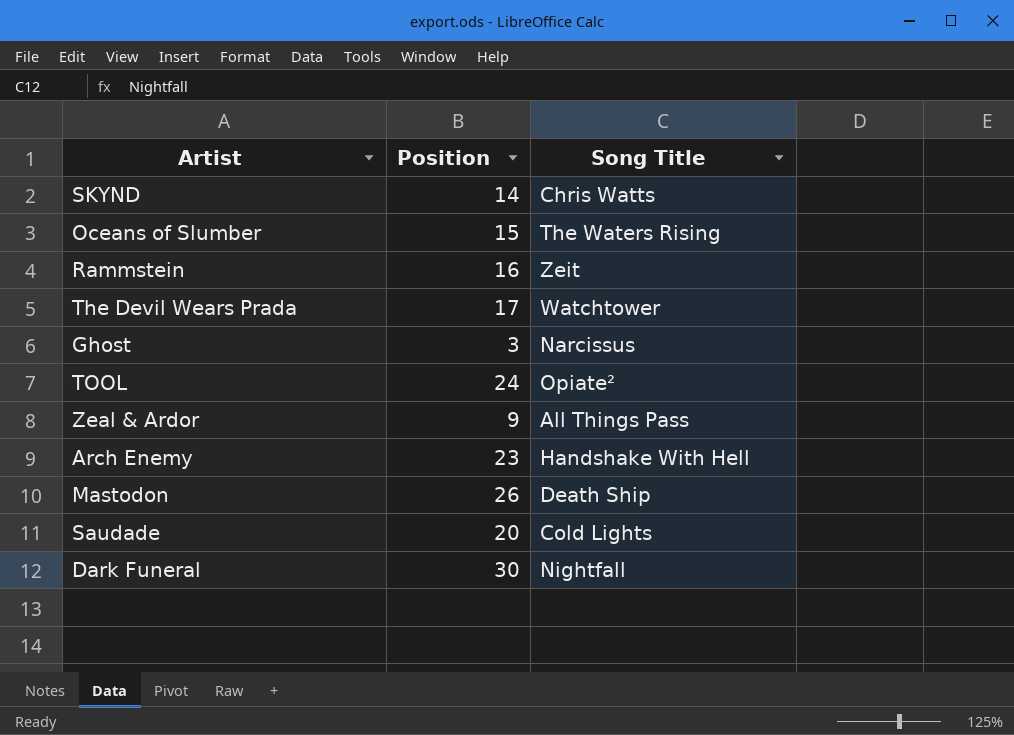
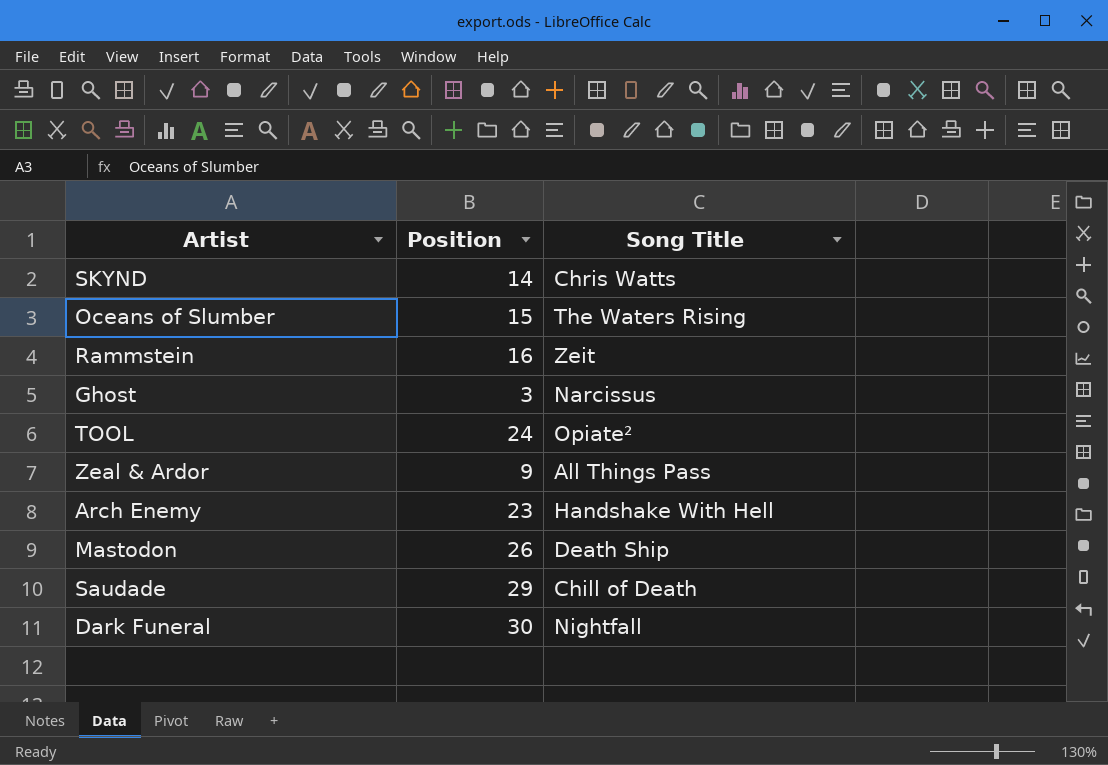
row The Devil Wears Prada: 17 | Watchtower -> none
Saudade | Position: 20 -> 29
Saudade | Song Title: Cold Lights -> Chill of Death

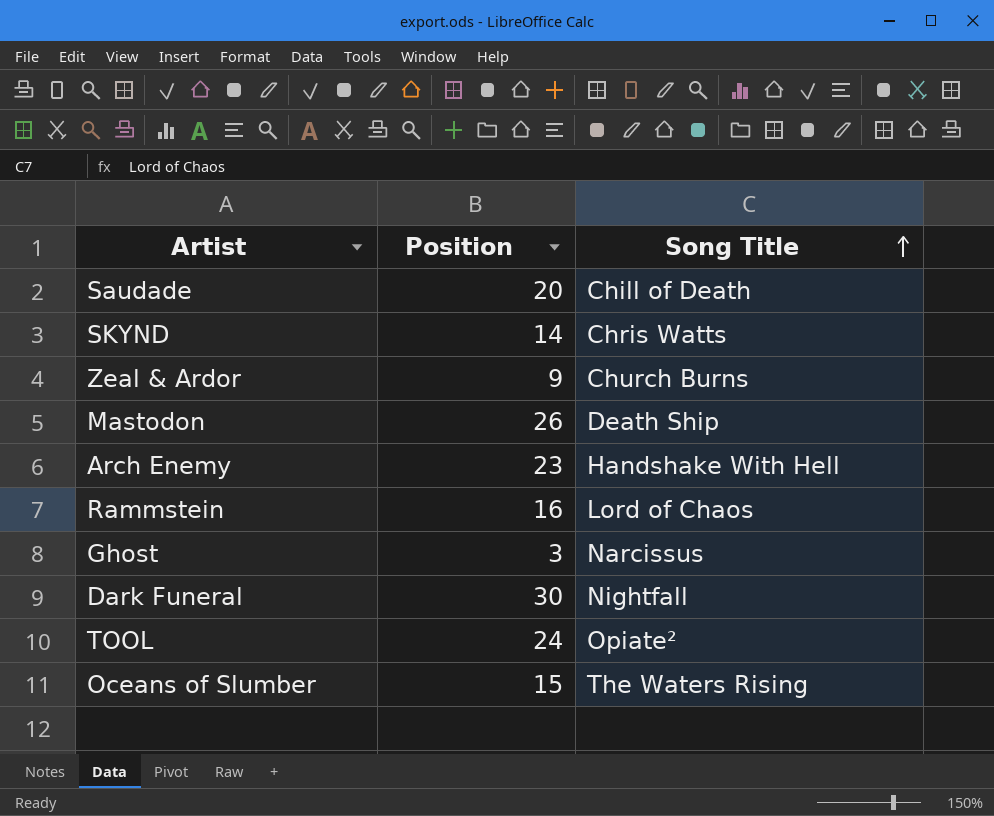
row order: none -> Song Title ascending
Saudade | Position: 29 -> 20
Zeal & Ardor | Song Title: All Things Pass -> Church Burns
Rammstein | Song Title: Zeit -> Lord of Chaos

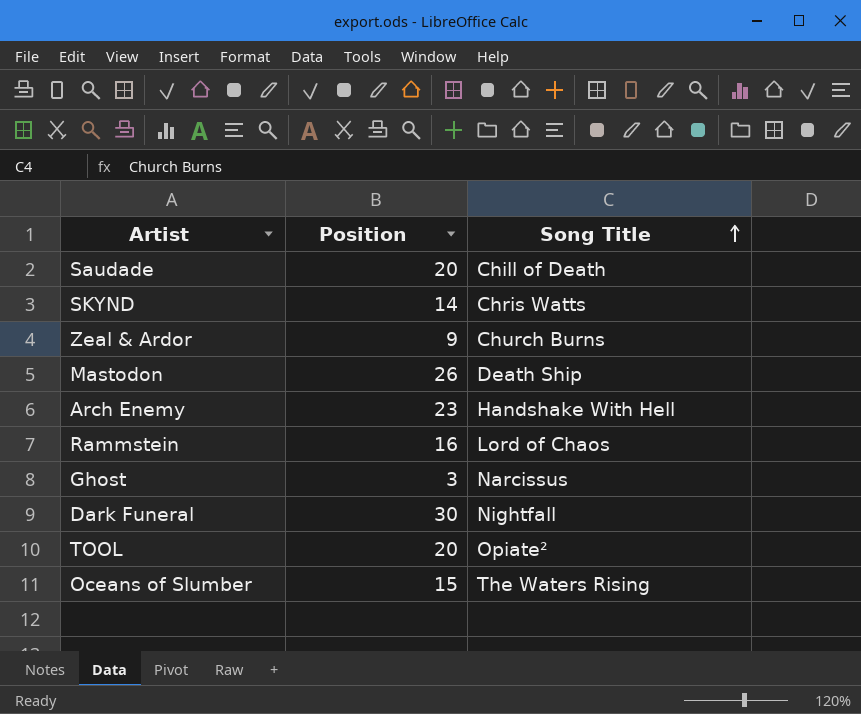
TOOL | Position: 24 -> 20

